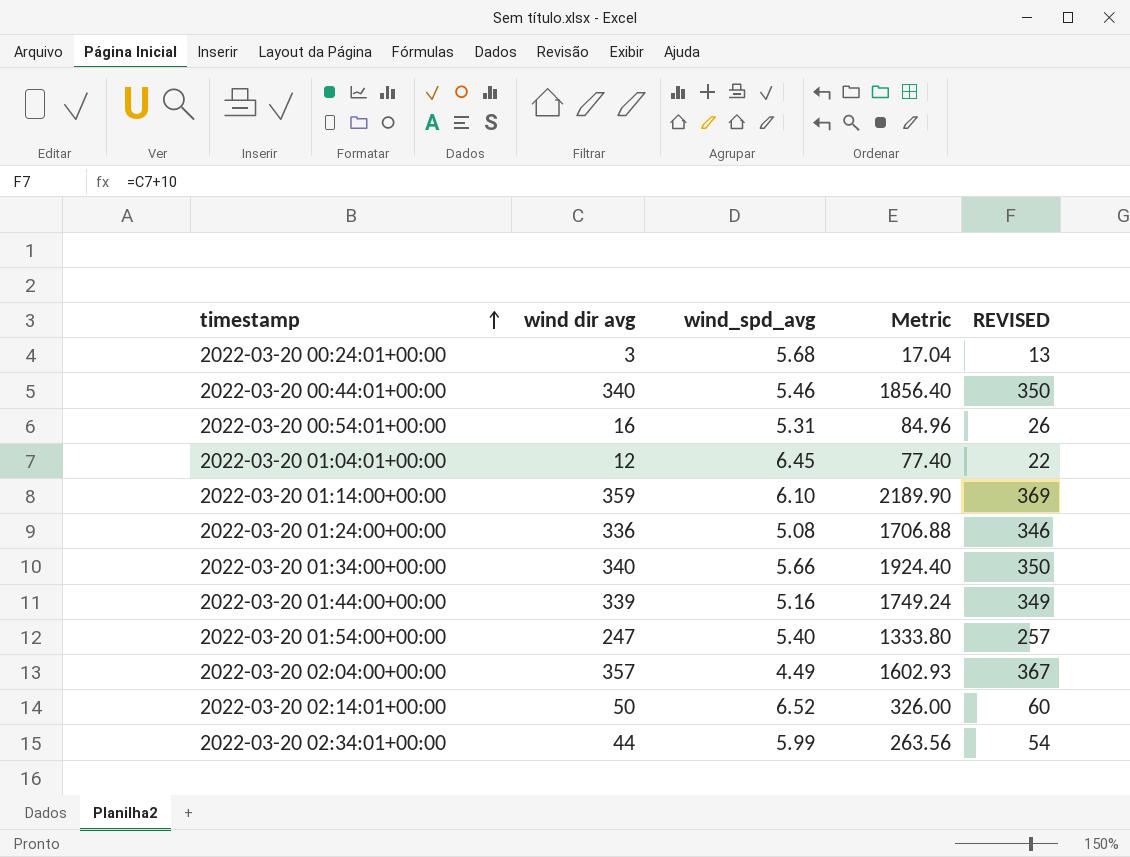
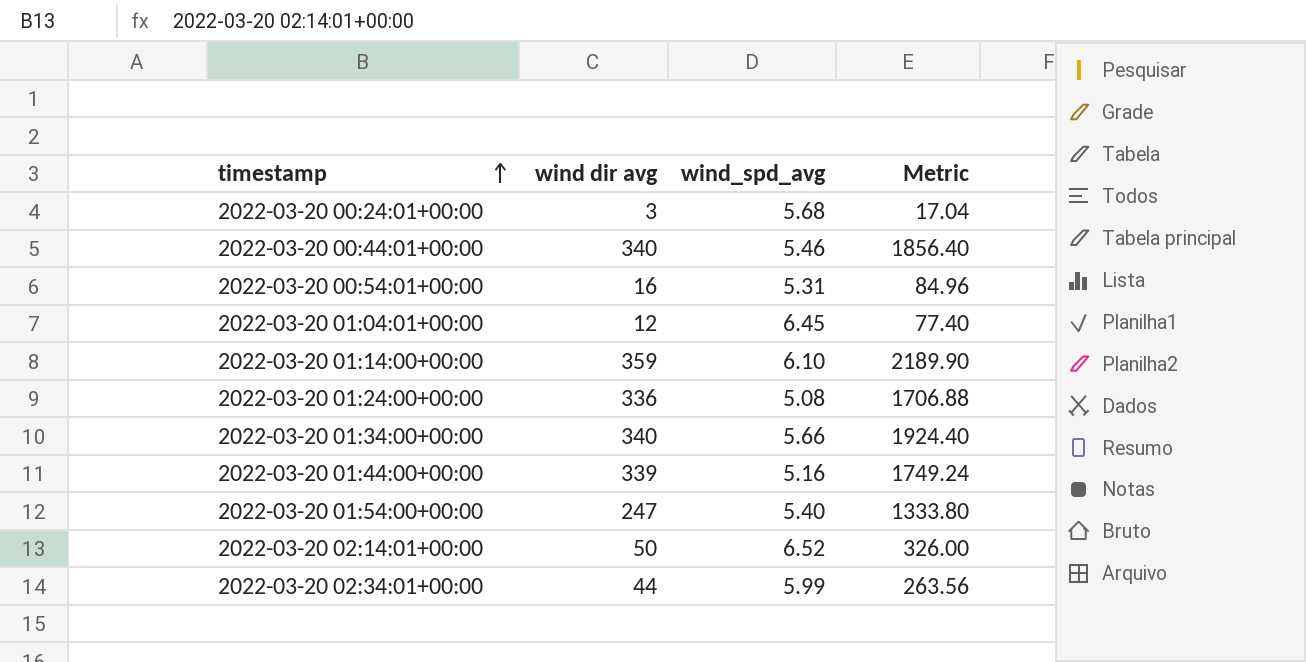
column REVISED | formula: [wind dir avg] + 10 -> none
row 2022-03-20 02:04:00+00:00: 357 | 4.49 | 1602.93 | 367 -> none

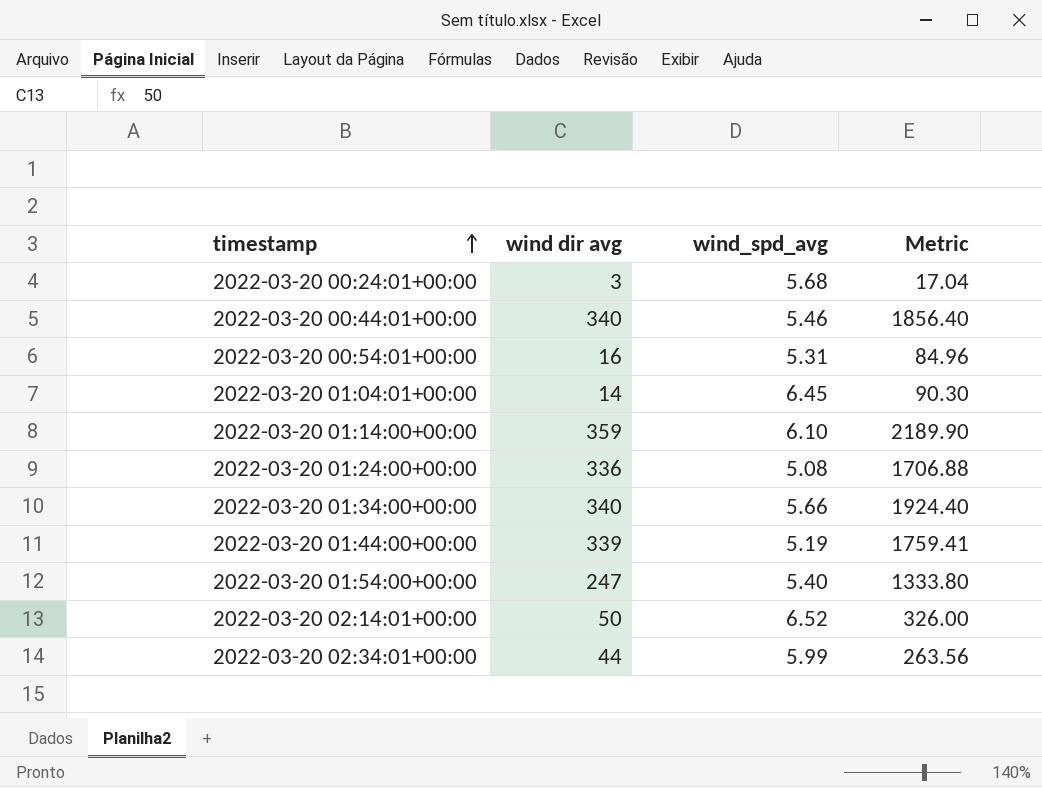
2022-03-20 01:04:01+00:00 | wind dir avg: 12 -> 14
2022-03-20 01:04:01+00:00 | Metric: 77.40 -> 90.30
2022-03-20 01:44:00+00:00 | wind_spd_avg: 5.16 -> 5.19
2022-03-20 01:44:00+00:00 | Metric: 1749.24 -> 1759.41

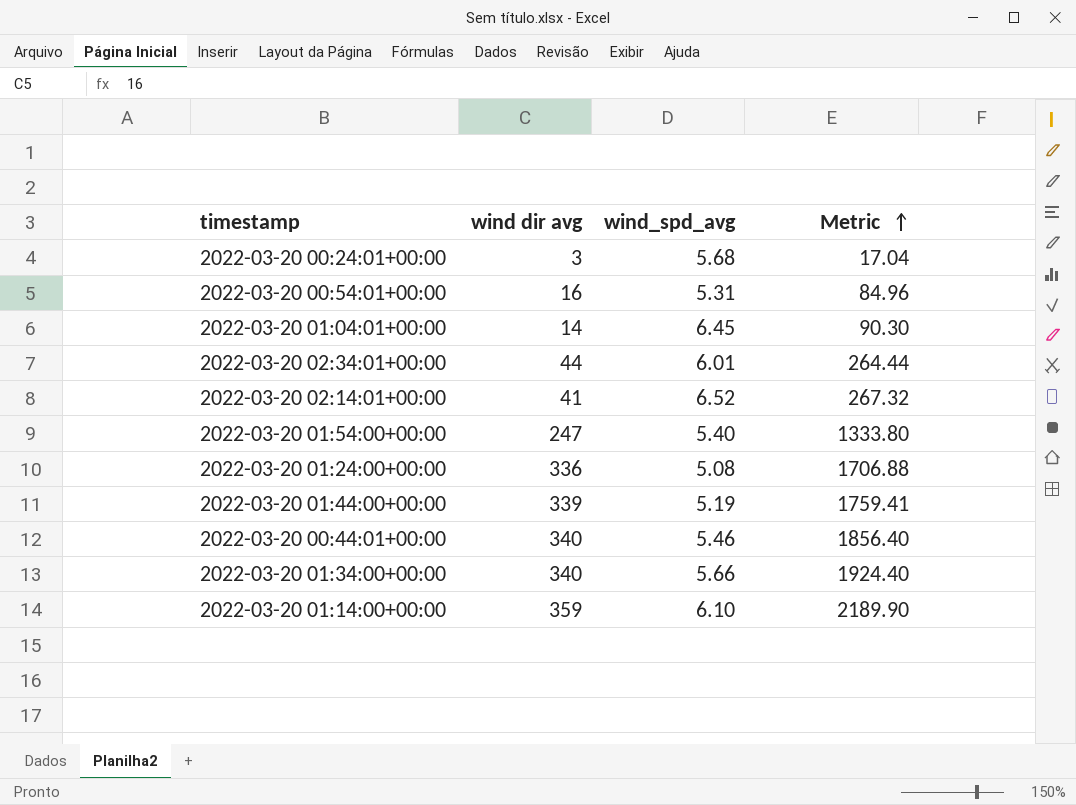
row order: timestamp ascending -> Metric ascending
2022-03-20 02:34:01+00:00 | wind_spd_avg: 5.99 -> 6.01
2022-03-20 02:34:01+00:00 | Metric: 263.56 -> 264.44
2022-03-20 02:14:01+00:00 | wind dir avg: 50 -> 41
2022-03-20 02:14:01+00:00 | Metric: 326.00 -> 267.32

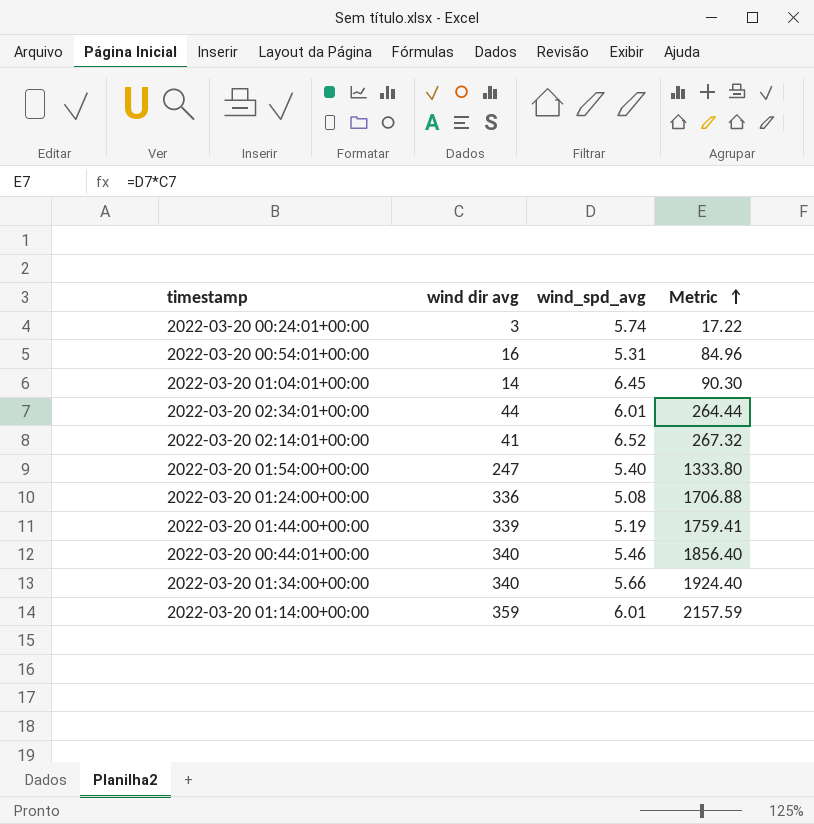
2022-03-20 00:24:01+00:00 | wind_spd_avg: 5.68 -> 5.74
2022-03-20 00:24:01+00:00 | Metric: 17.04 -> 17.22
2022-03-20 01:14:00+00:00 | wind_spd_avg: 6.10 -> 6.01
2022-03-20 01:14:00+00:00 | Metric: 2189.90 -> 2157.59

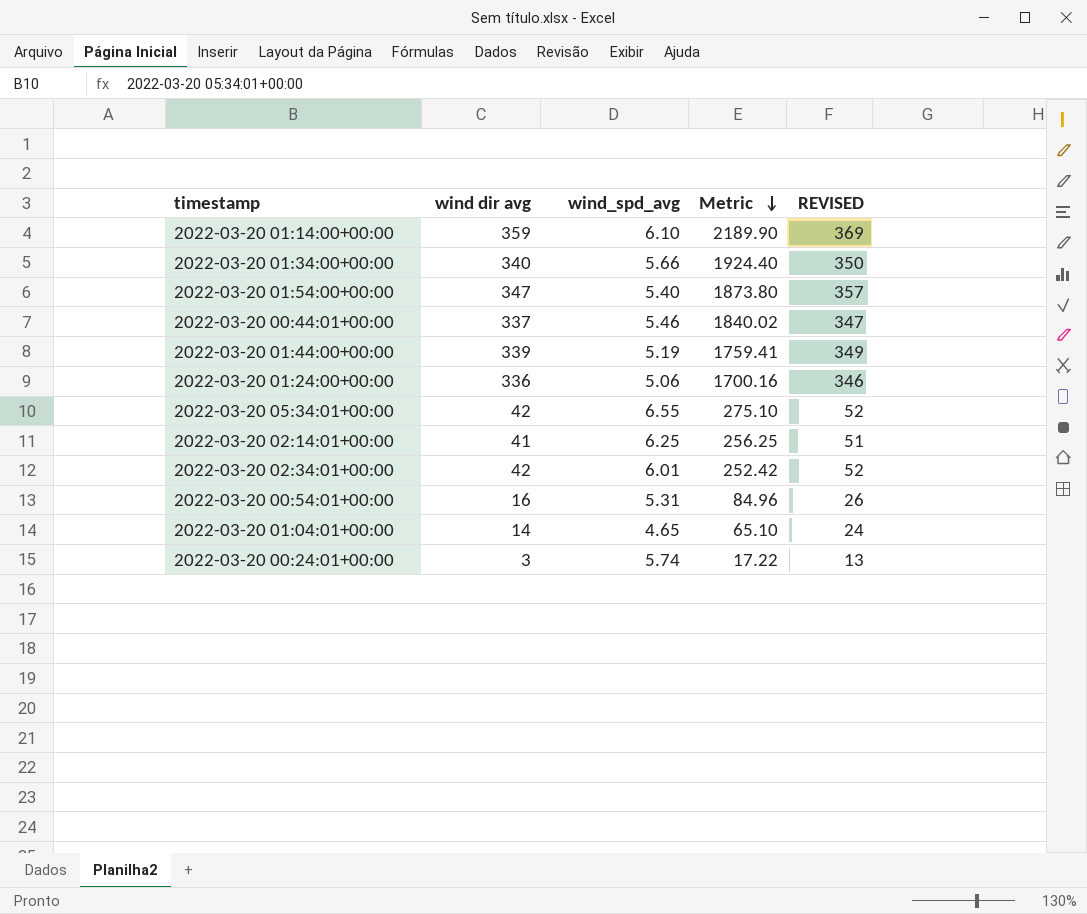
row order: Metric ascending -> Metric descending
column REVISED | formula: none -> [wind dir avg] + 10
2022-03-20 01:14:00+00:00 | wind_spd_avg: 6.01 -> 6.10
2022-03-20 01:14:00+00:00 | Metric: 2157.59 -> 2189.90
2022-03-20 01:54:00+00:00 | wind dir avg: 247 -> 347
2022-03-20 01:54:00+00:00 | Metric: 1333.80 -> 1873.80
2022-03-20 00:44:01+00:00 | wind dir avg: 340 -> 337
2022-03-20 00:44:01+00:00 | Metric: 1856.40 -> 1840.02
2022-03-20 01:24:00+00:00 | wind_spd_avg: 5.08 -> 5.06
2022-03-20 01:24:00+00:00 | Metric: 1706.88 -> 1700.16
row 2022-03-20 05:34:01+00:00: none -> 42 | 6.55 | 275.10 | 52
2022-03-20 02:14:01+00:00 | wind_spd_avg: 6.52 -> 6.25
2022-03-20 02:14:01+00:00 | Metric: 267.32 -> 256.25
2022-03-20 02:34:01+00:00 | wind dir avg: 44 -> 42
2022-03-20 02:34:01+00:00 | Metric: 264.44 -> 252.42
2022-03-20 01:04:01+00:00 | wind_spd_avg: 6.45 -> 4.65
2022-03-20 01:04:01+00:00 | Metric: 90.30 -> 65.10

